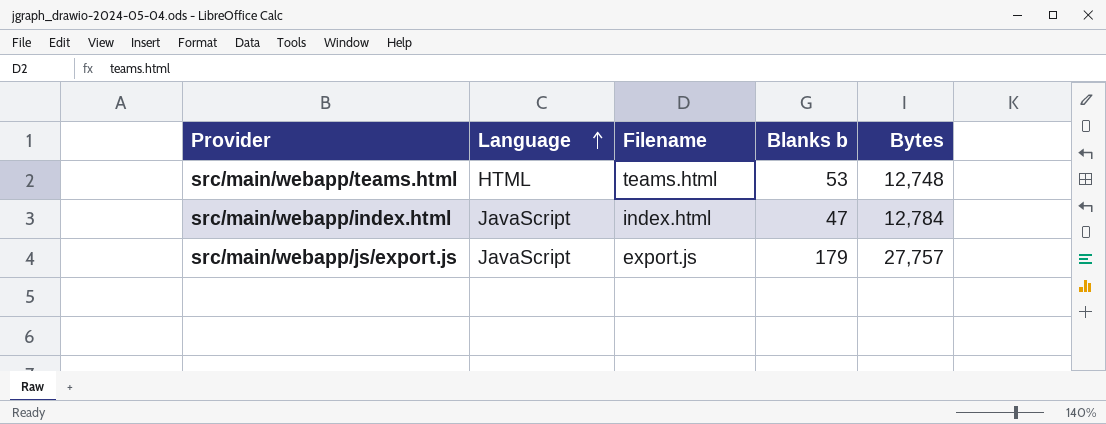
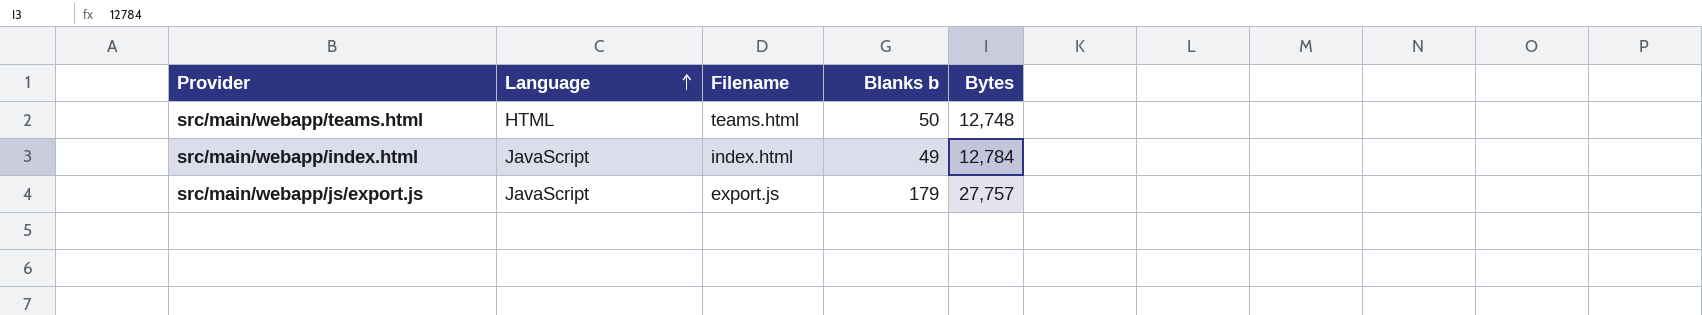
src/main/webapp/teams.html | Blanks b: 53 -> 50
src/main/webapp/index.html | Blanks b: 47 -> 49

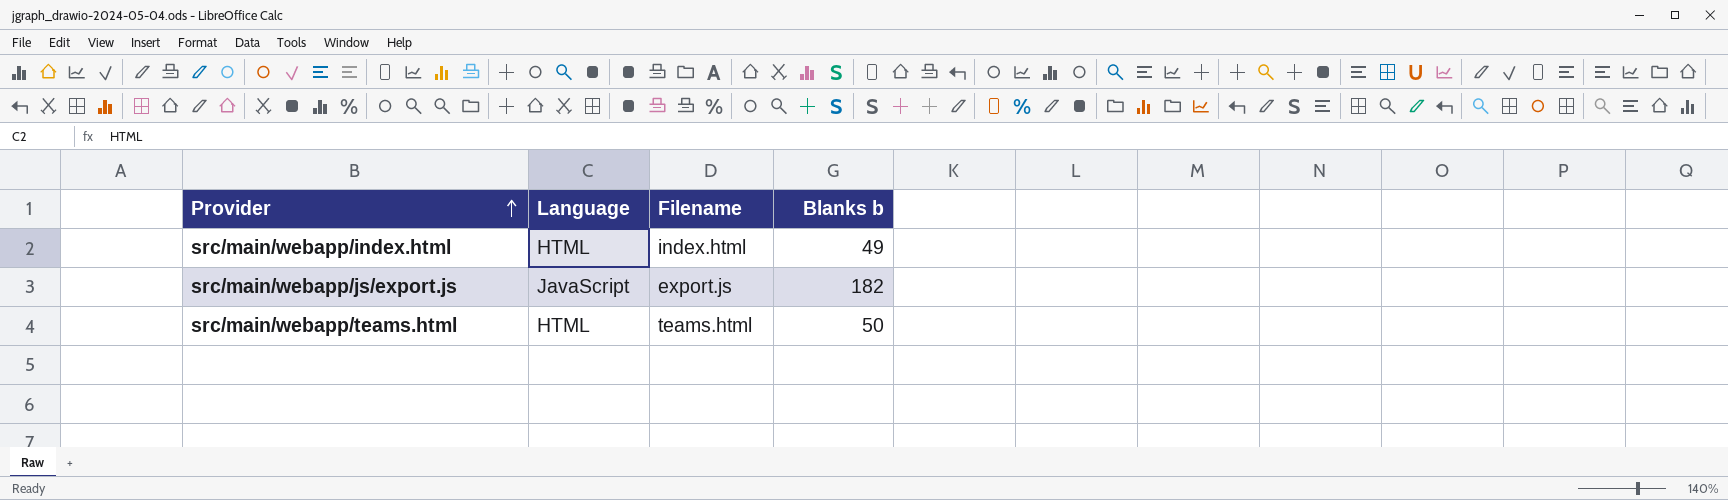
row order: Language ascending -> Provider ascending
column Bytes | position: 5 -> none
src/main/webapp/index.html | Language: JavaScript -> HTML
src/main/webapp/js/export.js | Blanks b: 179 -> 182

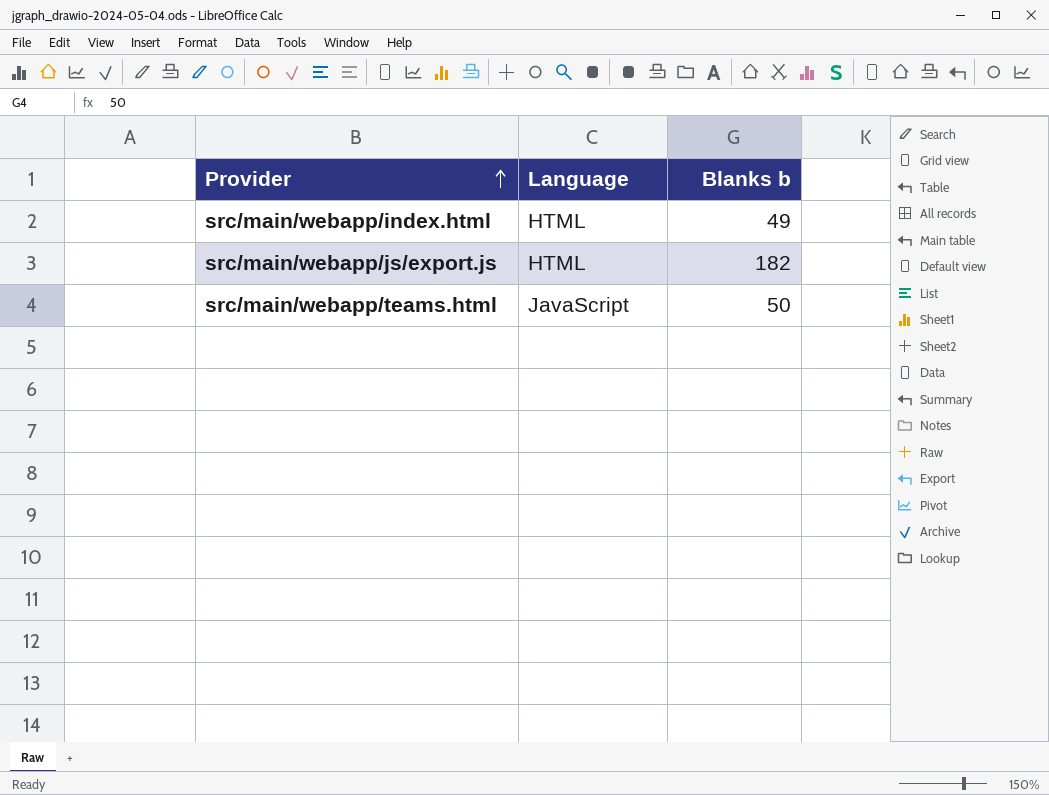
column Filename | position: 3 -> none
src/main/webapp/js/export.js | Language: JavaScript -> HTML
src/main/webapp/teams.html | Language: HTML -> JavaScript

